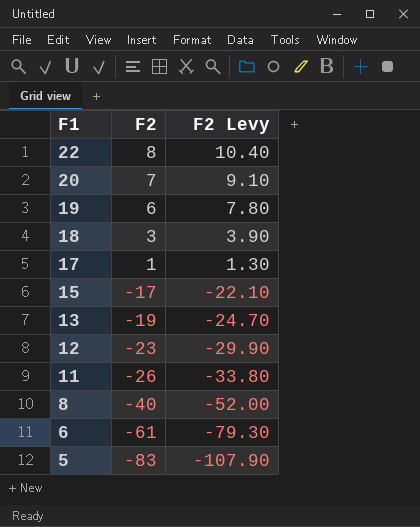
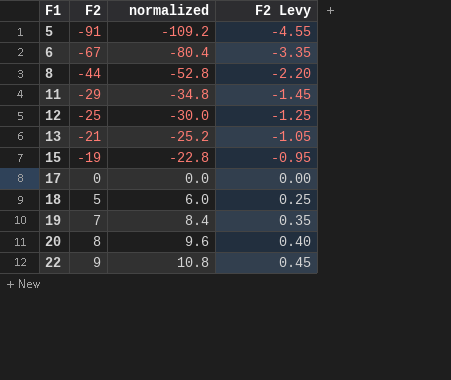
row order: F1 descending -> F1 ascending
column normalized | formula: none -> [F2] * 1.2
column F2 Levy | formula: [F2] * 1.3 -> [F2] * 0.05
5 | F2: -83 -> -91
6 | F2: -61 -> -67
8 | F2: -40 -> -44
11 | F2: -26 -> -29
12 | F2: -23 -> -25
13 | F2: -19 -> -21
15 | F2: -17 -> -19
17 | F2: 1 -> 0
18 | F2: 3 -> 5
19 | F2: 6 -> 7
20 | F2: 7 -> 8
22 | F2: 8 -> 9

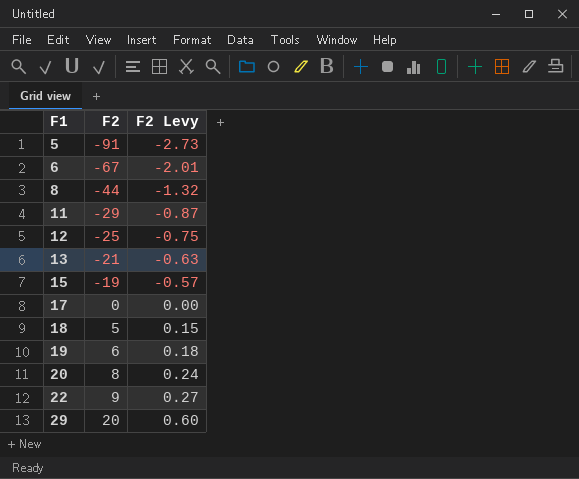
column normalized | formula: [F2] * 1.2 -> none
column F2 Levy | formula: [F2] * 0.05 -> [F2] * 0.03
19 | F2: 7 -> 6
row 29: none -> 20 | 0.60

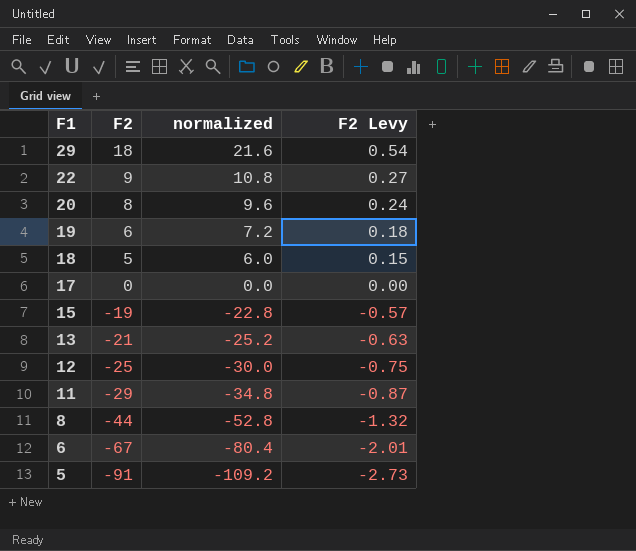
row order: F1 ascending -> F1 descending
column normalized | formula: none -> [F2] * 1.2
29 | F2: 20 -> 18
29 | F2 Levy: 0.60 -> 0.54

